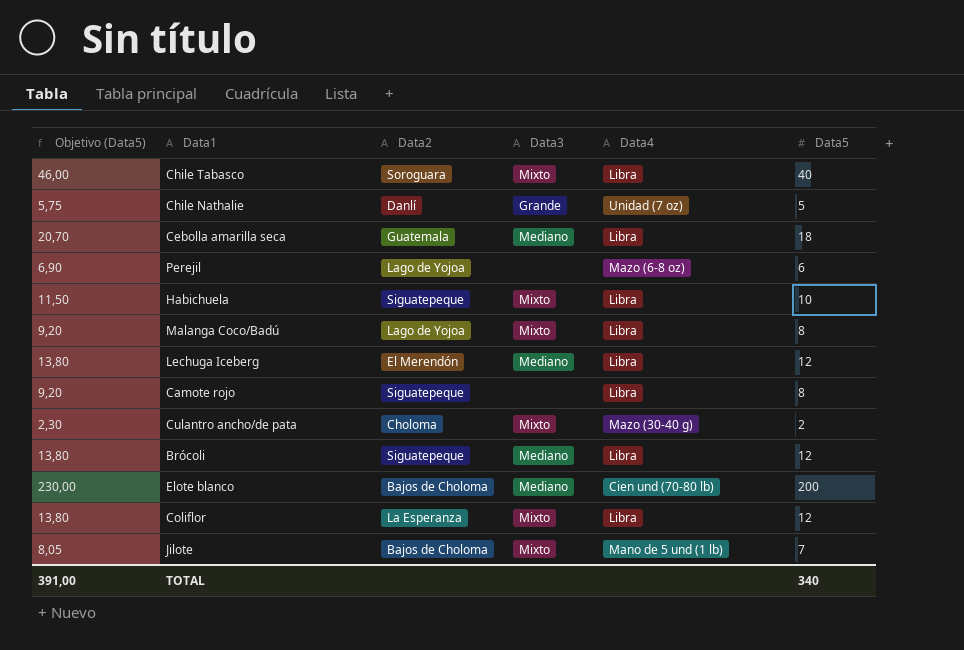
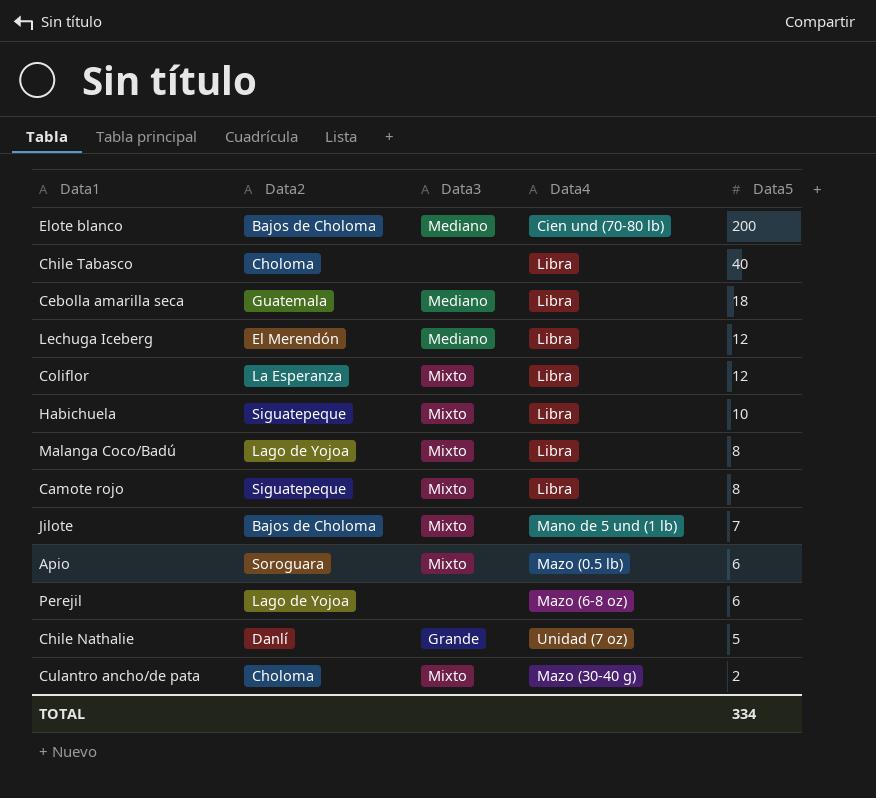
row order: none -> Data5 descending
column Objetivo (Data5) | formula: [Data5] * 1,15 -> none
row Brócoli: 13,80 | Siguatepeque | Mediano | Libra | 12 -> none
Chile Tabasco | Data2: Soroguara -> Choloma
Chile Tabasco | Data3: Mixto -> none
Camote rojo | Data3: none -> Mixto
row Apio: none -> Soroguara | Mixto | Mazo (0.5 lb) | 6
TOTAL | Data5: 340 -> 334

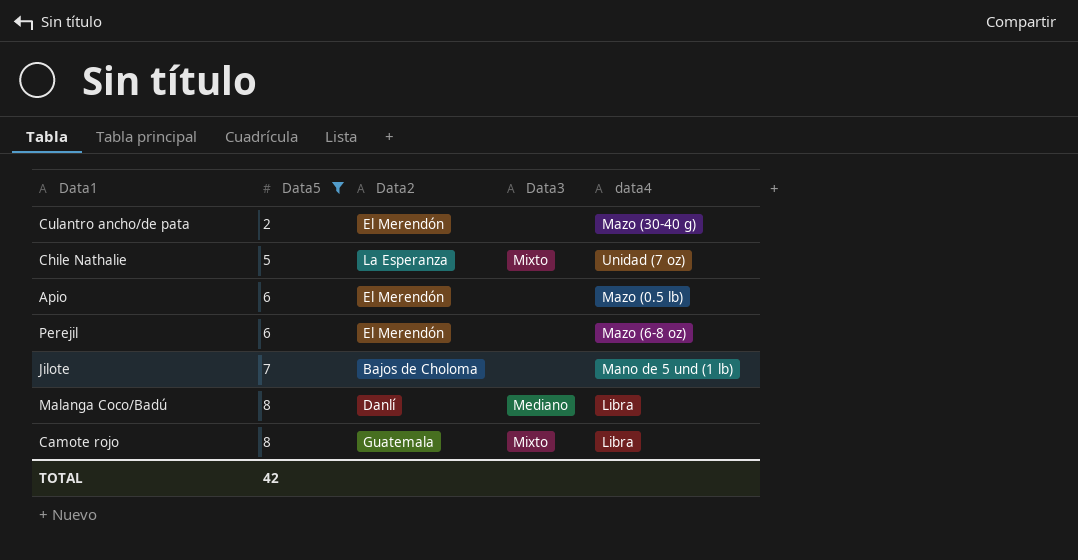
filter: none -> Data5 <= 8
row order: Data5 descending -> Data5 ascending
column Data5 | position: 5 -> 2
column name: Data4 -> data4
Culantro ancho/de pata | Data2: Choloma -> El Merendón
Culantro ancho/de pata | Data3: Mixto -> none
Chile Nathalie | Data2: Danlí -> La Esperanza
Chile Nathalie | Data3: Grande -> Mixto
Apio | Data2: Soroguara -> El Merendón
Apio | Data3: Mixto -> none
Perejil | Data2: Lago de Yojoa -> El Merendón
Jilote | Data3: Mixto -> none
Malanga Coco/Badú | Data2: Lago de Yojoa -> Danlí
Malanga Coco/Badú | Data3: Mixto -> Mediano
Camote rojo | Data2: Siguatepeque -> Guatemala
TOTAL | Data5: 334 -> 42

